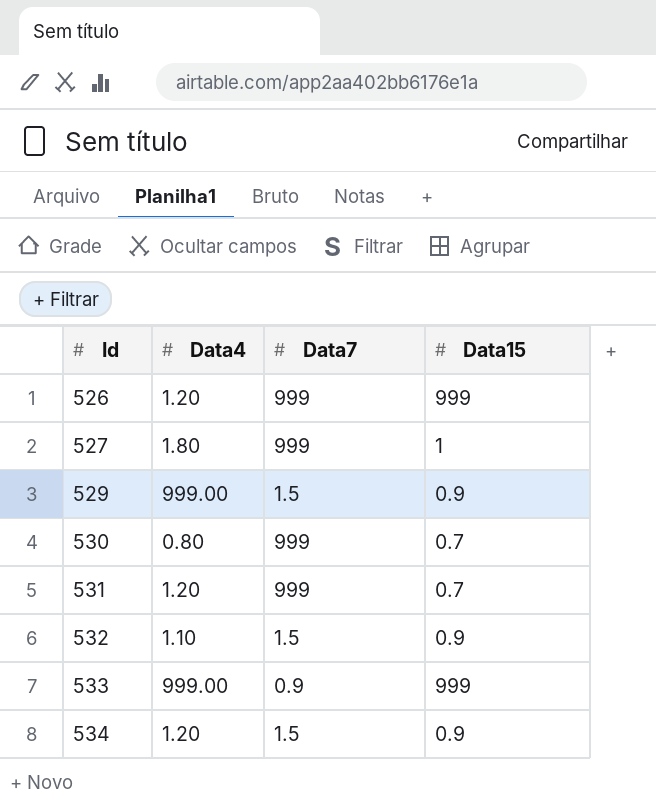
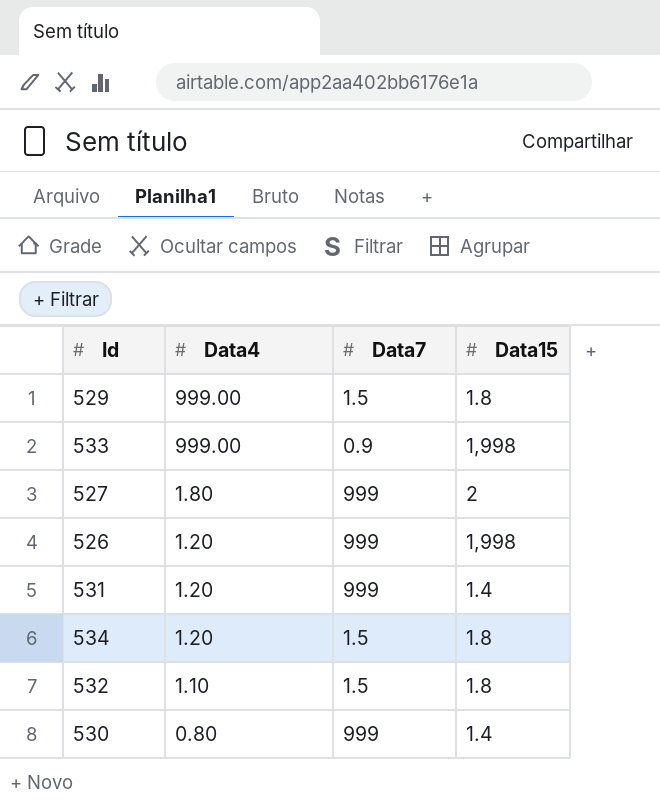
row order: Id ascending -> Data4 descending
529 | Data15: 0.9 -> 1.8
533 | Data15: 999 -> 1,998
527 | Data15: 1 -> 2
526 | Data15: 999 -> 1,998
531 | Data15: 0.7 -> 1.4
534 | Data15: 0.9 -> 1.8
532 | Data15: 0.9 -> 1.8
530 | Data15: 0.7 -> 1.4

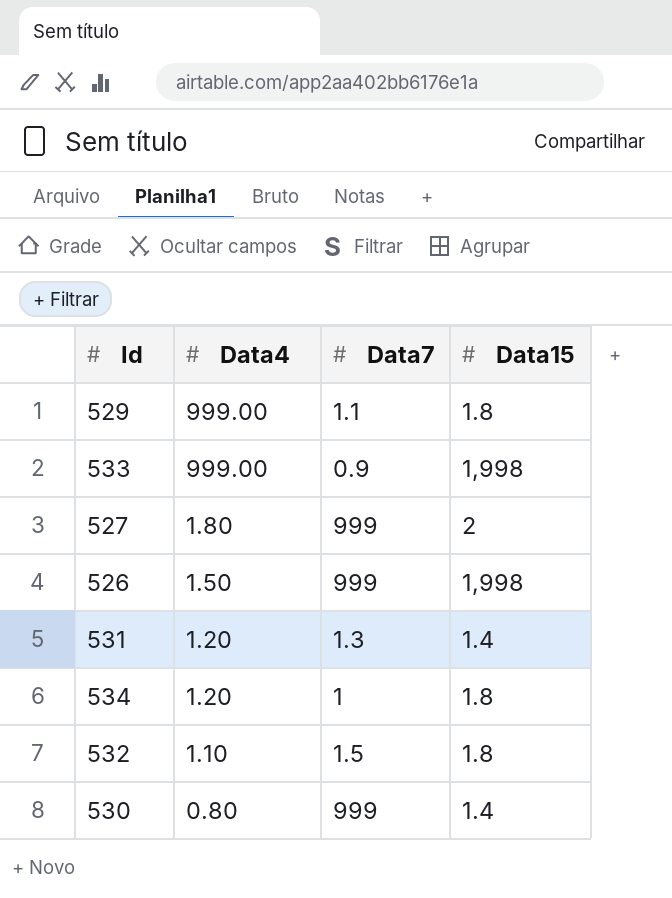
529 | Data7: 1.5 -> 1.1
526 | Data4: 1.20 -> 1.50
531 | Data7: 999 -> 1.3
534 | Data7: 1.5 -> 1

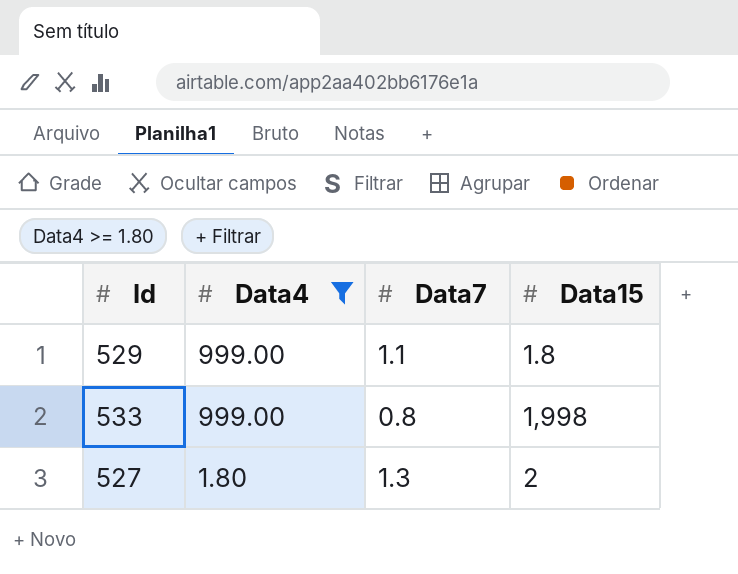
filter: none -> Data4 >= 1.80
533 | Data7: 0.9 -> 0.8
527 | Data7: 999 -> 1.3

